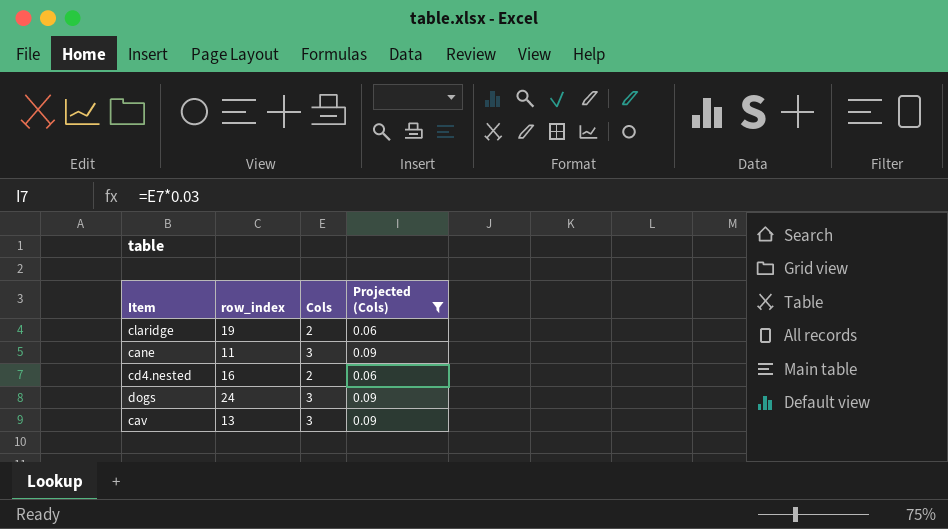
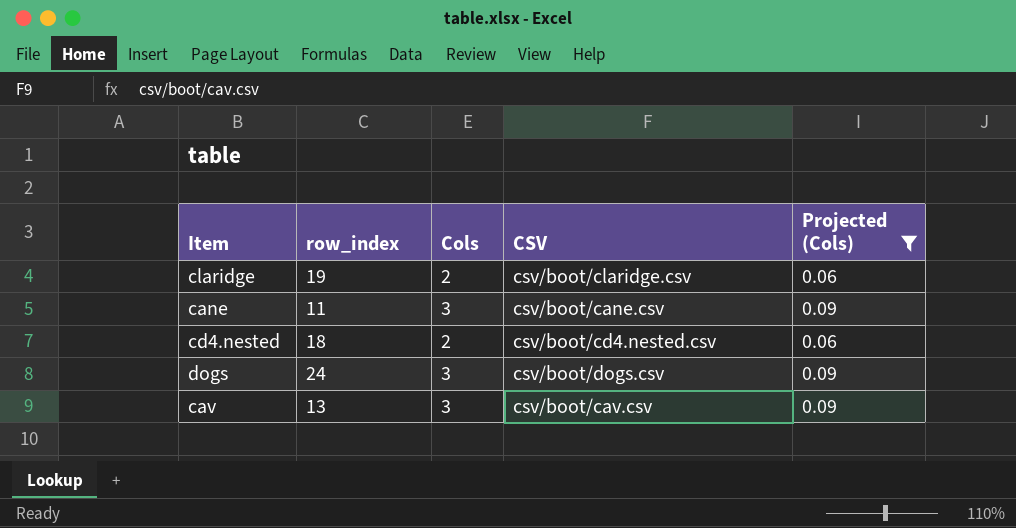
column CSV | position: none -> 4
cd4.nested | row_index: 16 -> 18

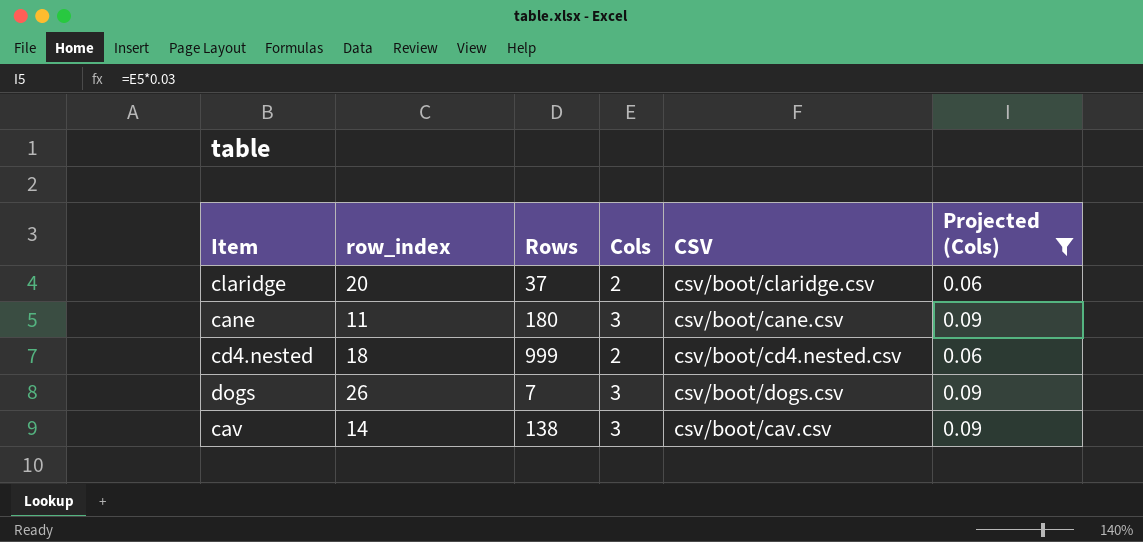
column Rows | position: none -> 3
claridge | row_index: 19 -> 20
dogs | row_index: 24 -> 26
cav | row_index: 13 -> 14

